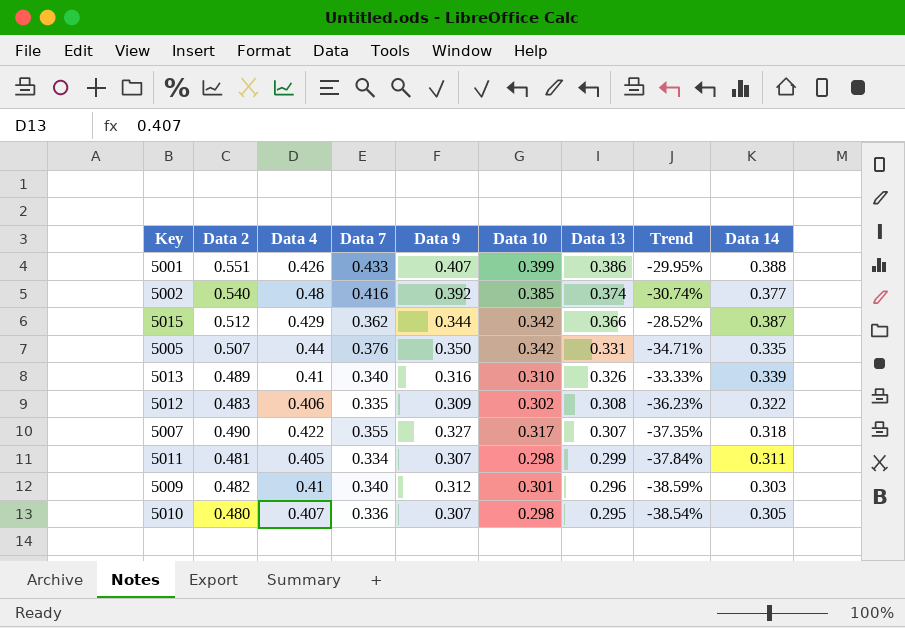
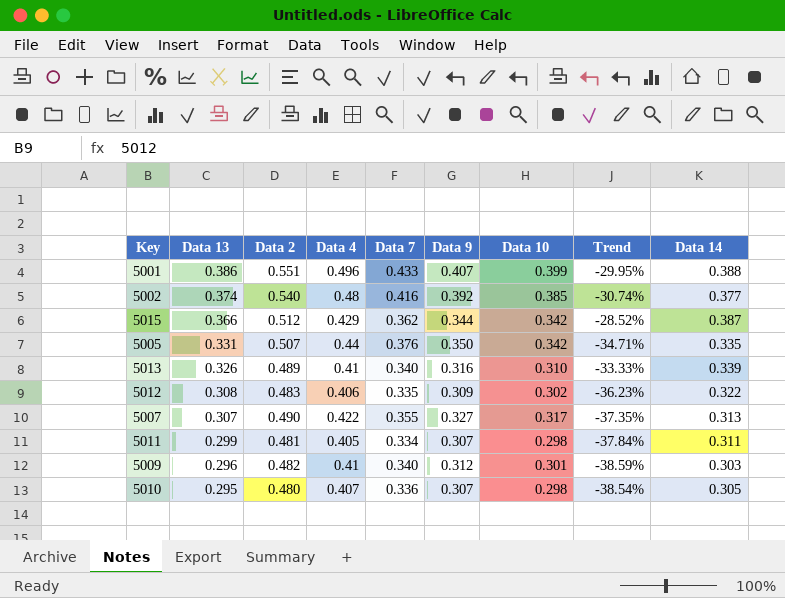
column Data 13 | position: 7 -> 2
5001 | Data 4: 0.426 -> 0.496
5007 | Data 14: 0.318 -> 0.313

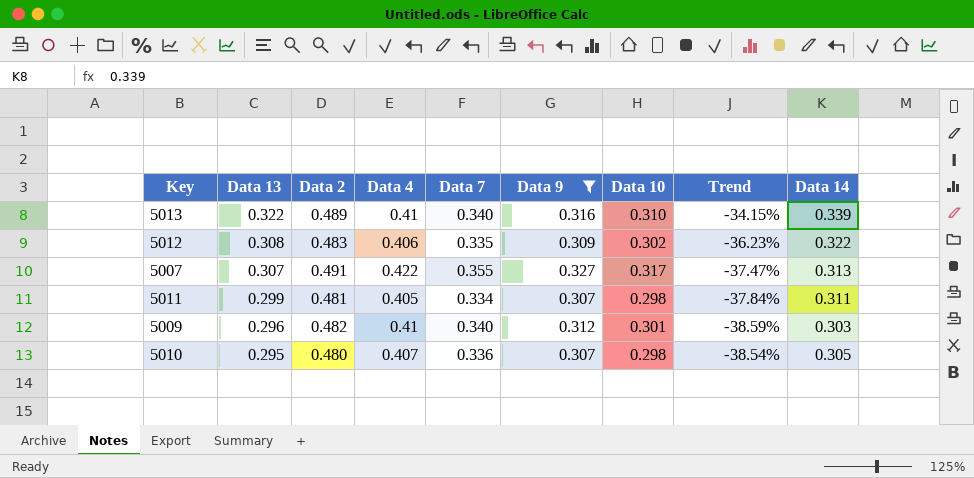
filter: none -> Data 9 <= 0.327
5013 | Data 13: 0.326 -> 0.322
5013 | Trend: -33.33% -> -34.15%
5007 | Data 2: 0.490 -> 0.491
5007 | Trend: -37.35% -> -37.47%

